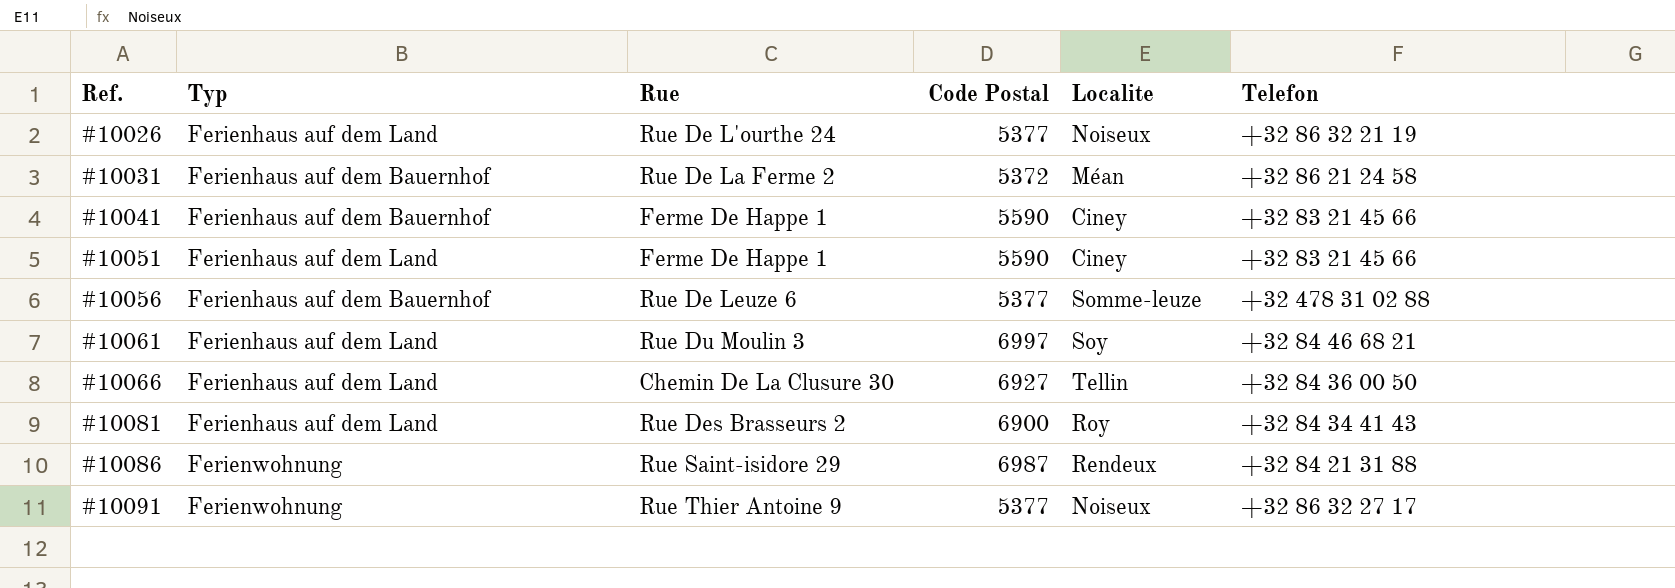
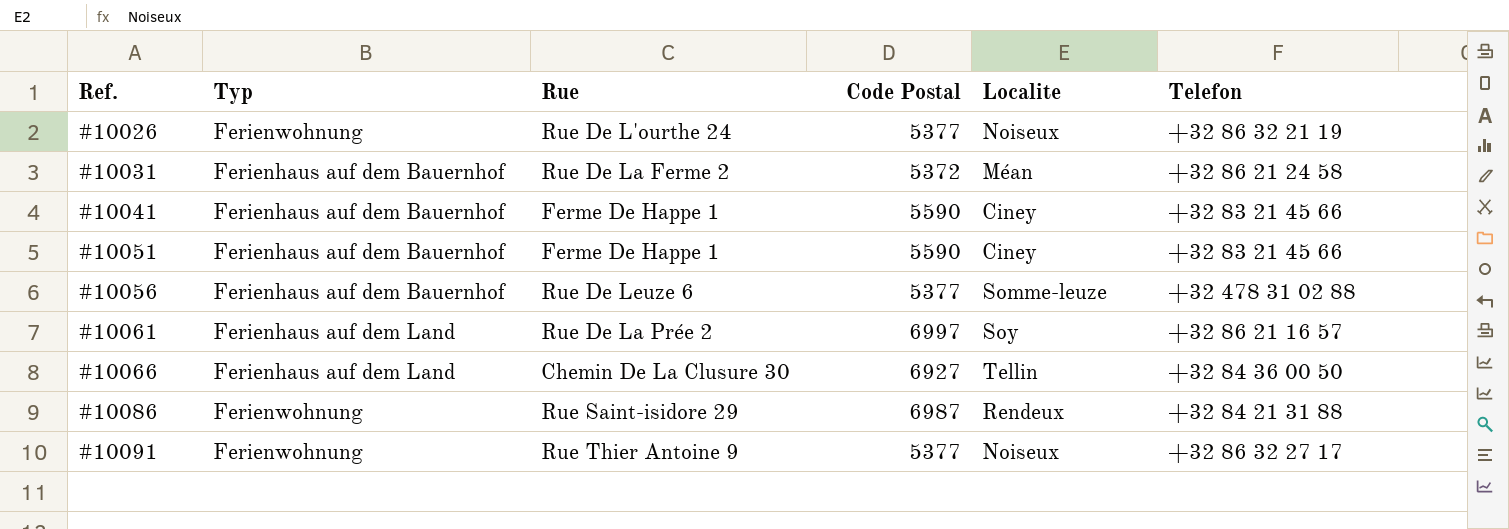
row #10081: Ferienhaus auf dem Land | Rue Des Brasseurs 2 | 6900 | Roy | +32 84 34 41 43 -> none
#10026 | Typ: Ferienhaus auf dem Land -> Ferienwohnung
#10051 | Typ: Ferienhaus auf dem Land -> Ferienhaus auf dem Bauernhof
#10061 | Rue: Rue Du Moulin 3 -> Rue De La Prée 2
#10061 | Telefon: +32 84 46 68 21 -> +32 86 21 16 57

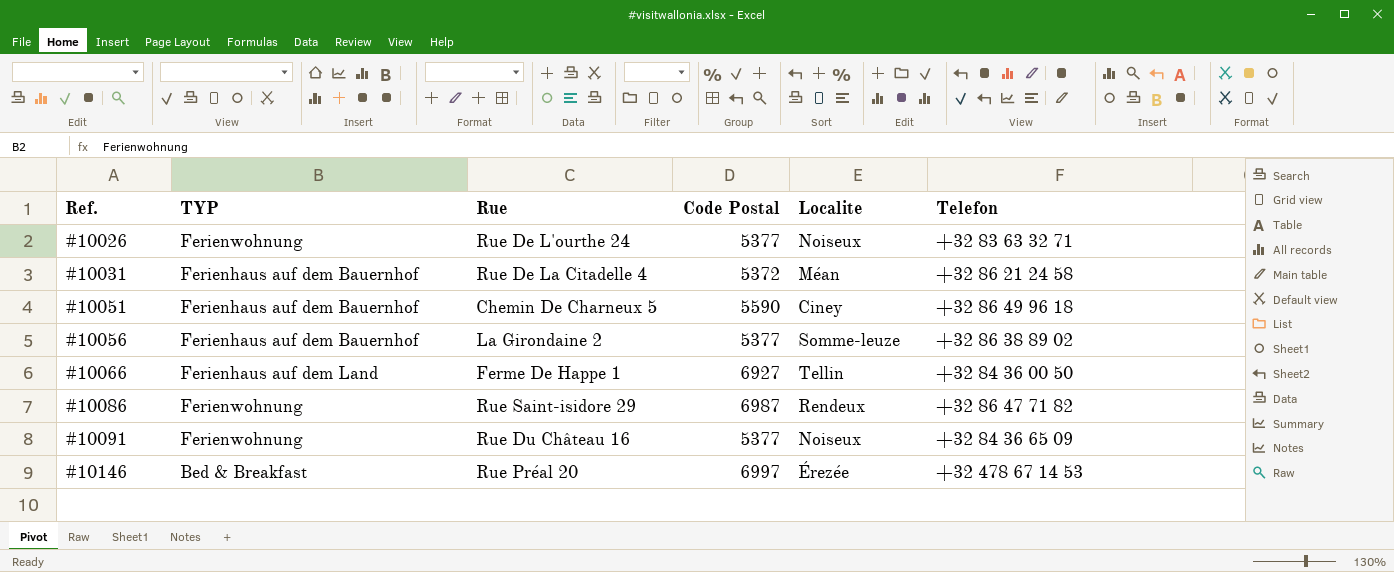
column name: Typ -> TYP
row #10041: Ferienhaus auf dem Bauernhof | Ferme De Happe 1 | 5590 | Ciney | +32 83 21 45 66 -> none
row #10061: Ferienhaus auf dem Land | Rue De La Prée 2 | 6997 | Soy | +32 86 21 16 57 -> none
#10026 | Telefon: +32 86 32 21 19 -> +32 83 63 32 71
#10031 | Rue: Rue De La Ferme 2 -> Rue De La Citadelle 4
#10051 | Rue: Ferme De Happe 1 -> Chemin De Charneux 5
#10051 | Telefon: +32 83 21 45 66 -> +32 86 49 96 18
#10056 | Rue: Rue De Leuze 6 -> La Girondaine 2
#10056 | Telefon: +32 478 31 02 88 -> +32 86 38 89 02
#10066 | Rue: Chemin De La Clusure 30 -> Ferme De Happe 1
#10086 | Telefon: +32 84 21 31 88 -> +32 86 47 71 82
#10091 | Rue: Rue Thier Antoine 9 -> Rue Du Château 16
#10091 | Telefon: +32 86 32 27 17 -> +32 84 36 65 09
row #10146: none -> Bed & Breakfast | Rue Préal 20 | 6997 | Érezée | +32 478 67 14 53

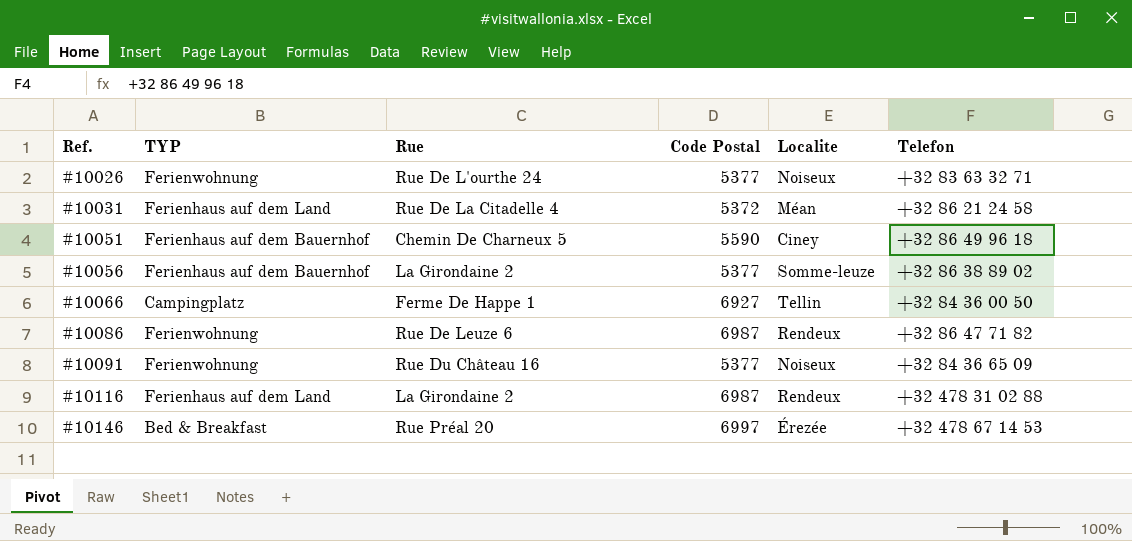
#10031 | TYP: Ferienhaus auf dem Bauernhof -> Ferienhaus auf dem Land
#10066 | TYP: Ferienhaus auf dem Land -> Campingplatz
#10086 | Rue: Rue Saint-isidore 29 -> Rue De Leuze 6
row #10116: none -> Ferienhaus auf dem Land | La Girondaine 2 | 6987 | Rendeux | +32 478 31 02 88

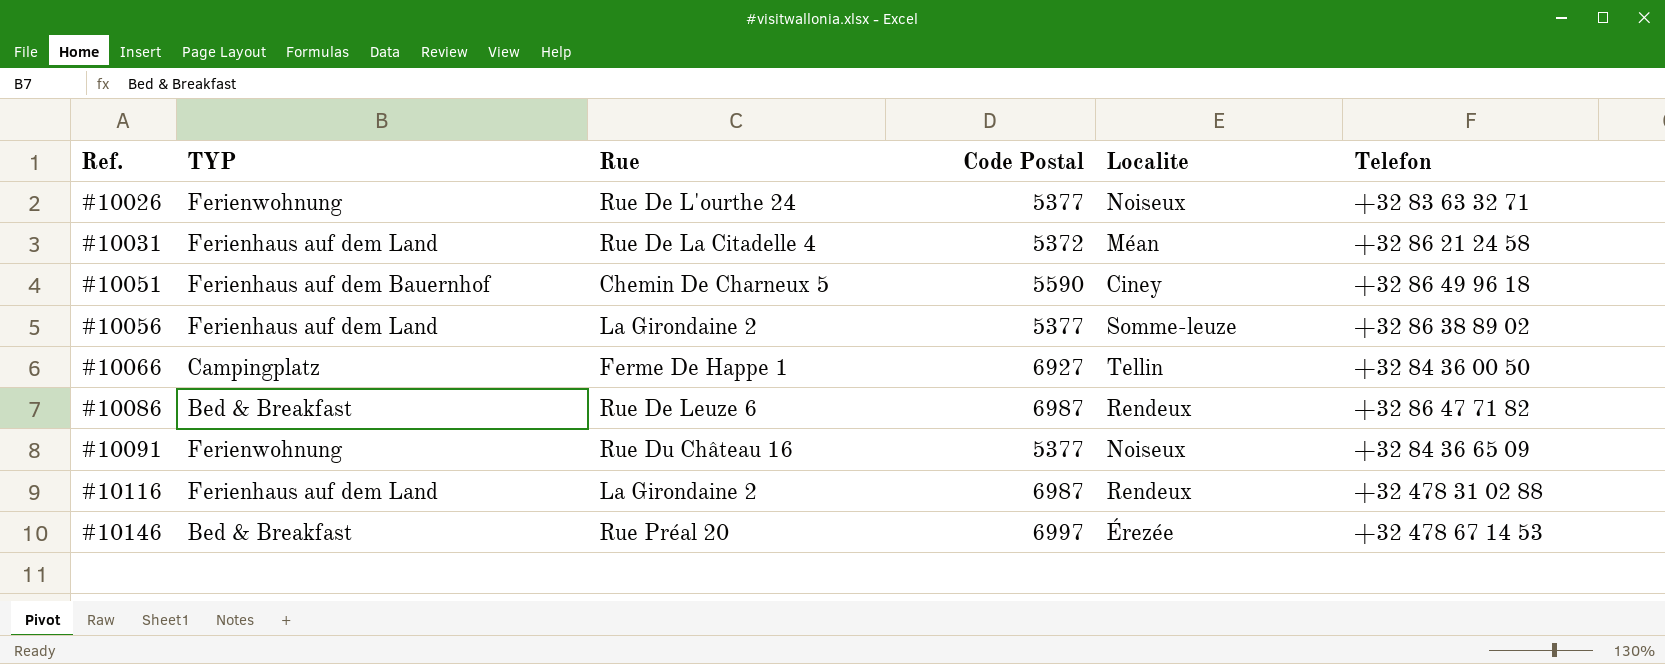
#10056 | TYP: Ferienhaus auf dem Bauernhof -> Ferienhaus auf dem Land
#10086 | TYP: Ferienwohnung -> Bed & Breakfast

